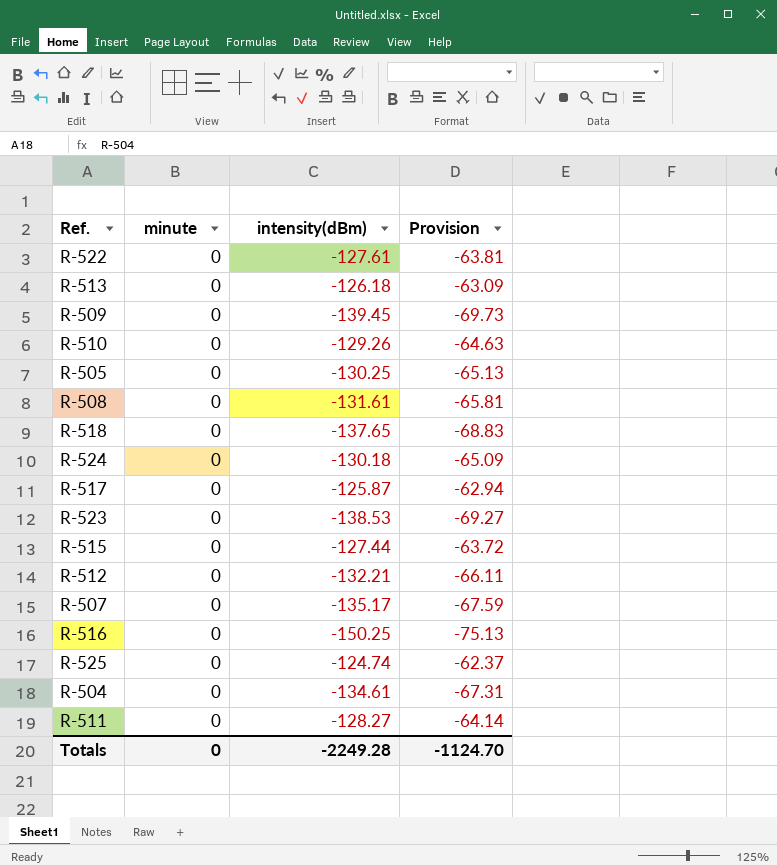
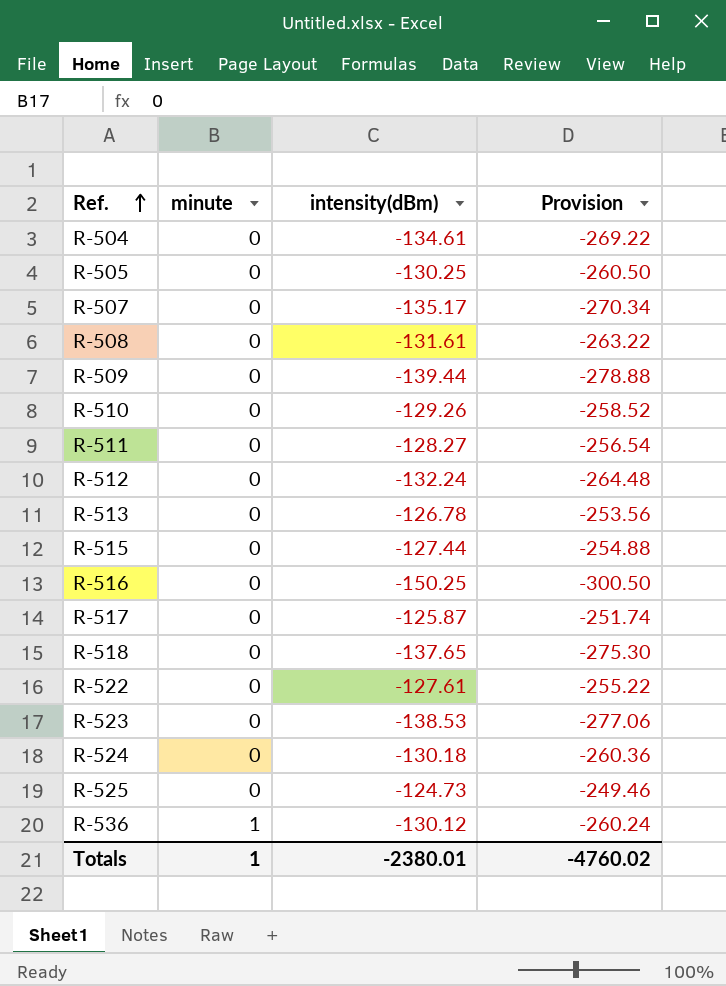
row order: none -> Ref. ascending
column Provision | formula: [intensity(dBm)] * 0.5 -> [intensity(dBm)] * 2
R-509 | intensity(dBm): -139.45 -> -139.44
R-512 | intensity(dBm): -132.21 -> -132.24
R-513 | intensity(dBm): -126.18 -> -126.78
R-525 | intensity(dBm): -124.74 -> -124.73
row R-536: none -> 1 | -130.12 | -260.24
Totals | minute: 0 -> 1
Totals | intensity(dBm): -2249.28 -> -2380.01
Totals | Provision: -1124.70 -> -4760.02

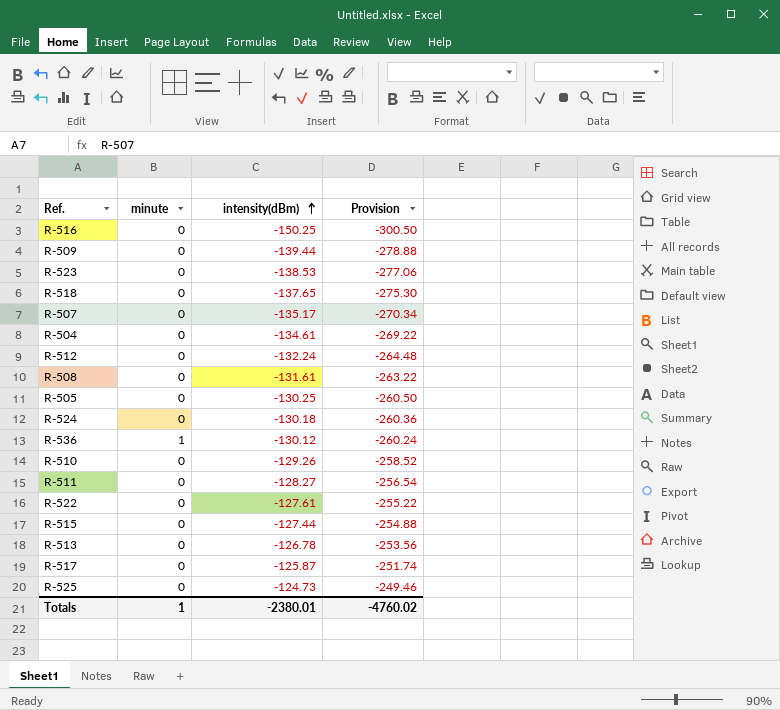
row order: Ref. ascending -> intensity(dBm) ascending

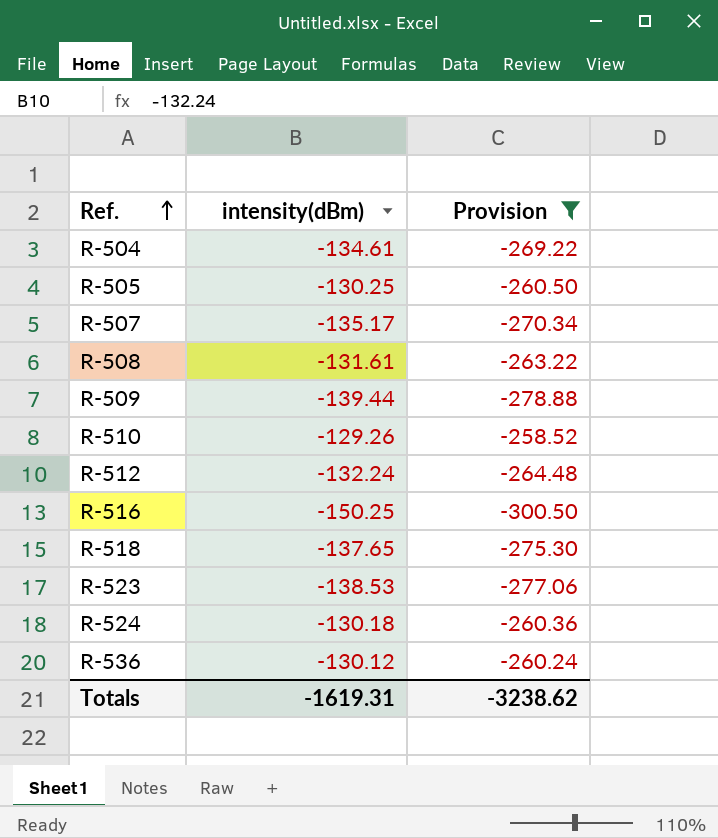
filter: none -> Provision <= -258.52
row order: intensity(dBm) ascending -> Ref. ascending
column minute | position: 2 -> none
Totals | intensity(dBm): -2380.01 -> -1619.31
Totals | Provision: -4760.02 -> -3238.62

